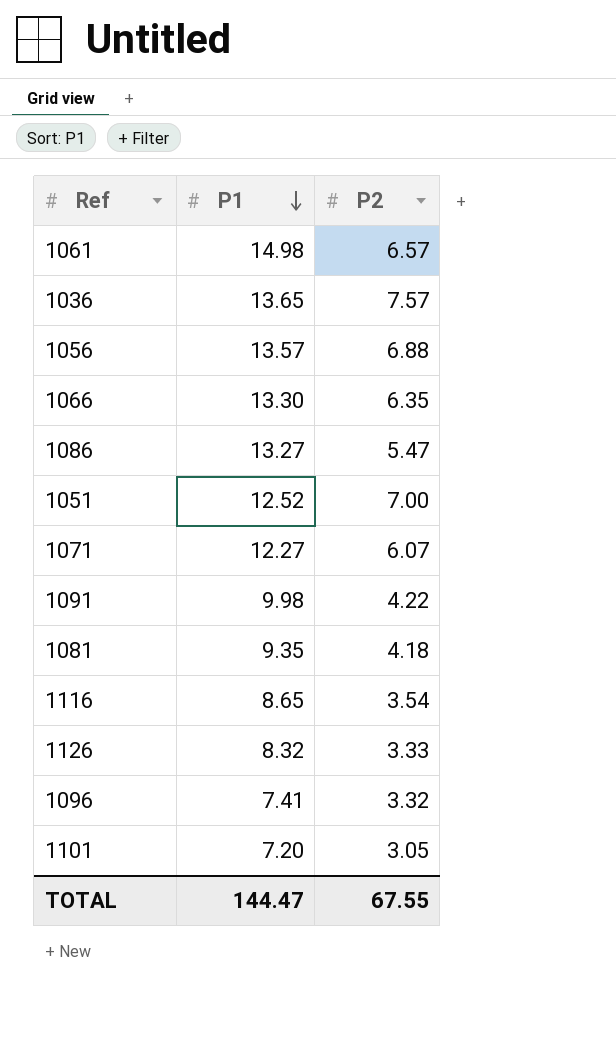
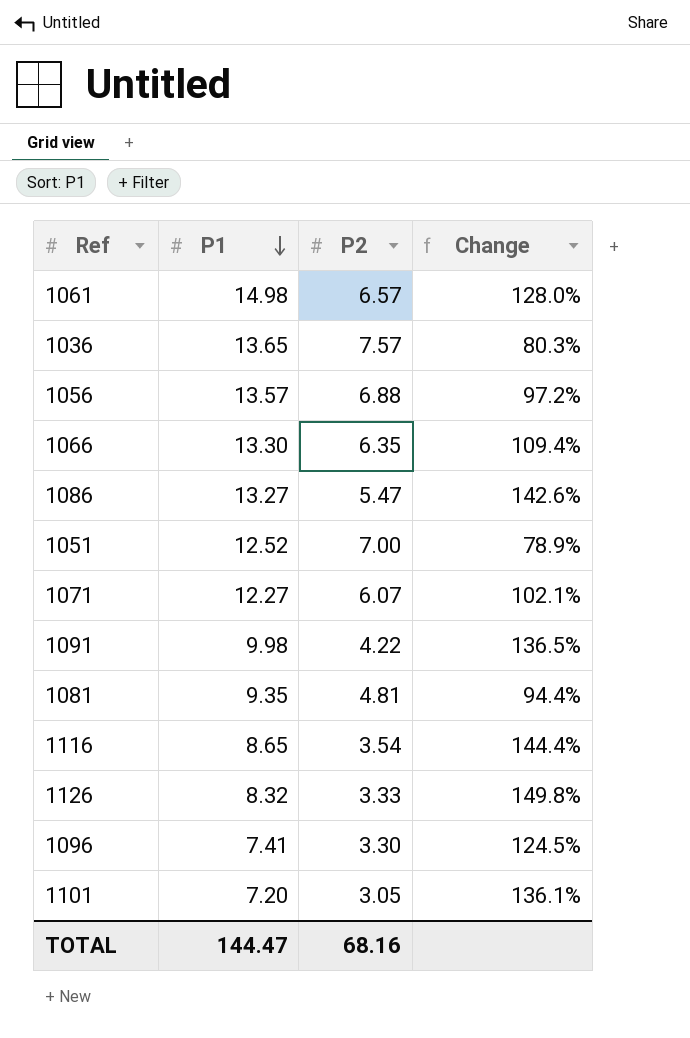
column Change | formula: none -> ([P1] - [P2]) / [P2]
1081 | P2: 4.18 -> 4.81
1096 | P2: 3.32 -> 3.30
TOTAL | P2: 67.55 -> 68.16

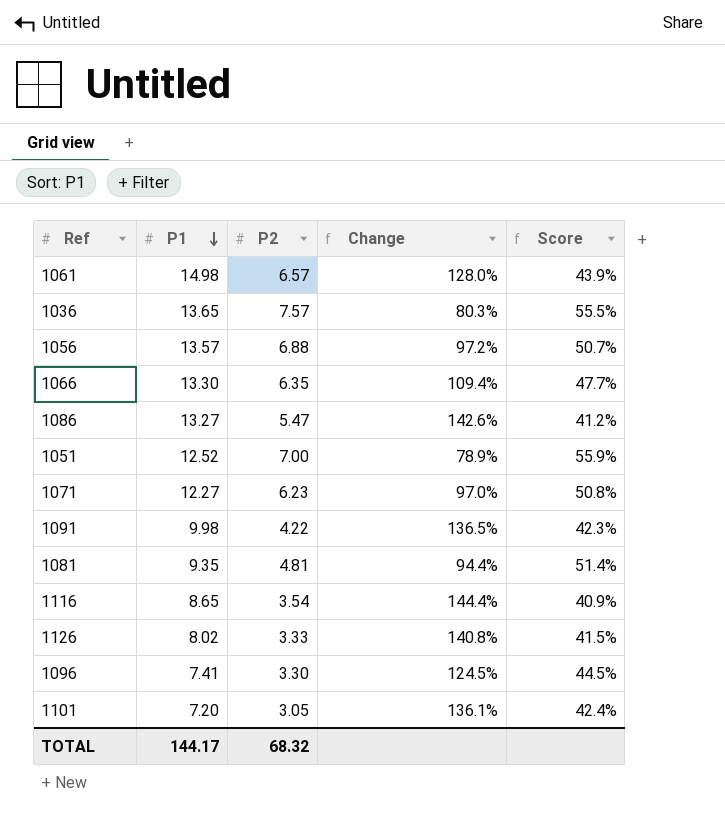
column Score | formula: none -> [P2] / [P1]
1071 | P2: 6.07 -> 6.23
1071 | Change: 102.1% -> 97.0%
1126 | P1: 8.32 -> 8.02
1126 | Change: 149.8% -> 140.8%
TOTAL | P1: 144.47 -> 144.17
TOTAL | P2: 68.16 -> 68.32

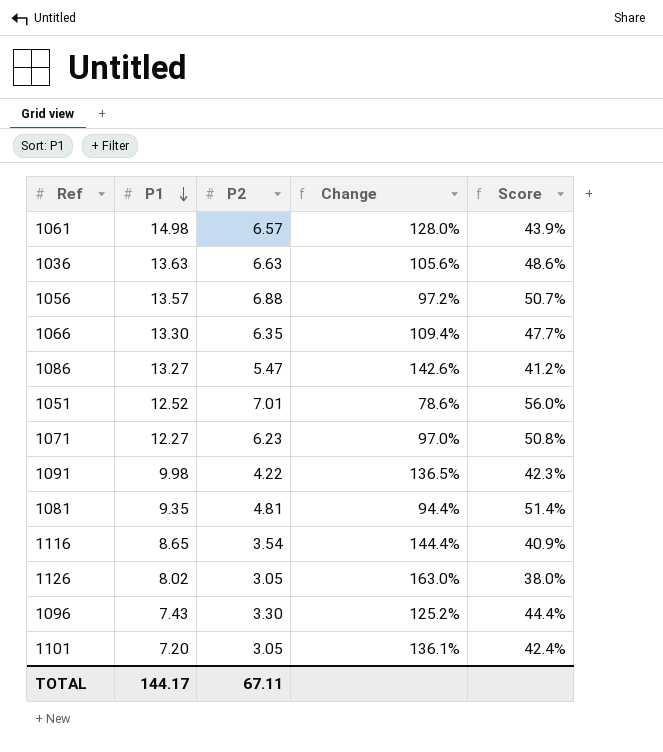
1036 | P1: 13.65 -> 13.63
1036 | P2: 7.57 -> 6.63
1036 | Change: 80.3% -> 105.6%
1036 | Score: 55.5% -> 48.6%
1051 | P2: 7.00 -> 7.01
1051 | Change: 78.9% -> 78.6%
1051 | Score: 55.9% -> 56.0%
1126 | P2: 3.33 -> 3.05
1126 | Change: 140.8% -> 163.0%
1126 | Score: 41.5% -> 38.0%
1096 | P1: 7.41 -> 7.43
1096 | Change: 124.5% -> 125.2%
1096 | Score: 44.5% -> 44.4%
TOTAL | P2: 68.32 -> 67.11

